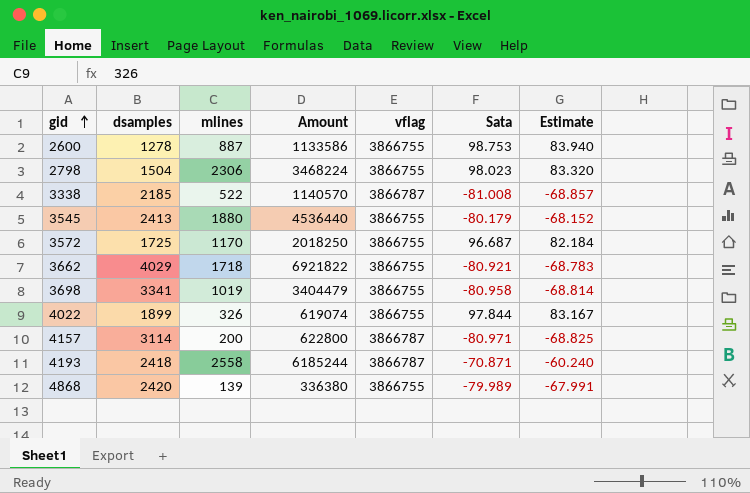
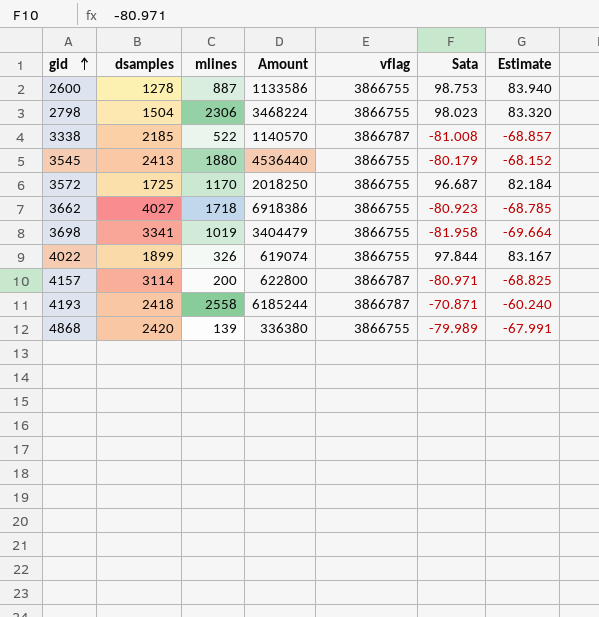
3662 | dsamples: 4029 -> 4027
3662 | Amount: 6921822 -> 6918386
3662 | Sata: -80.921 -> -80.923
3662 | Estimate: -68.783 -> -68.785
3698 | Sata: -80.958 -> -81.958
3698 | Estimate: -68.814 -> -69.664

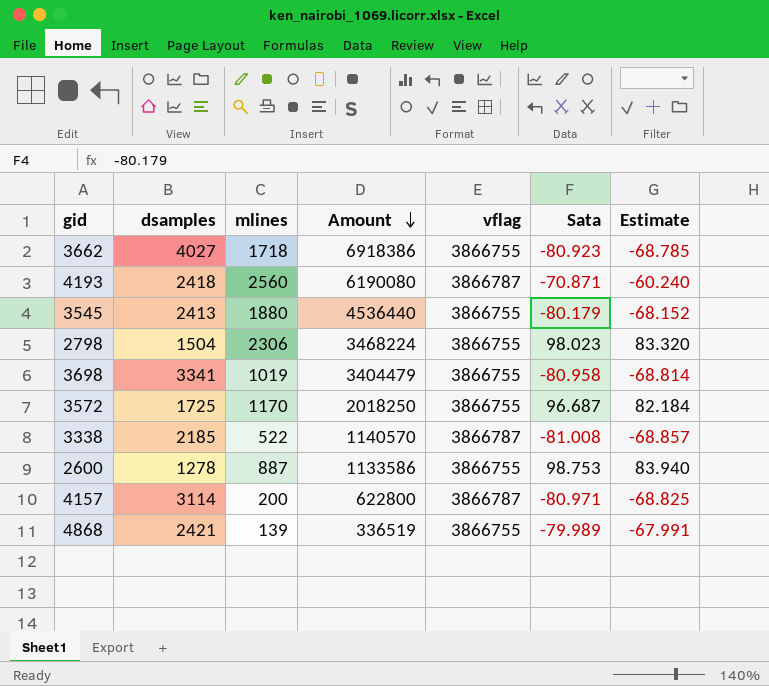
row order: gid ascending -> Amount descending
row 4022: 1899 | 326 | 619074 | 3866755 | 97.844 | 83.167 -> none
4193 | mlines: 2558 -> 2560
4193 | Amount: 6185244 -> 6190080
3698 | Sata: -81.958 -> -80.958
3698 | Estimate: -69.664 -> -68.814
4868 | dsamples: 2420 -> 2421
4868 | Amount: 336380 -> 336519

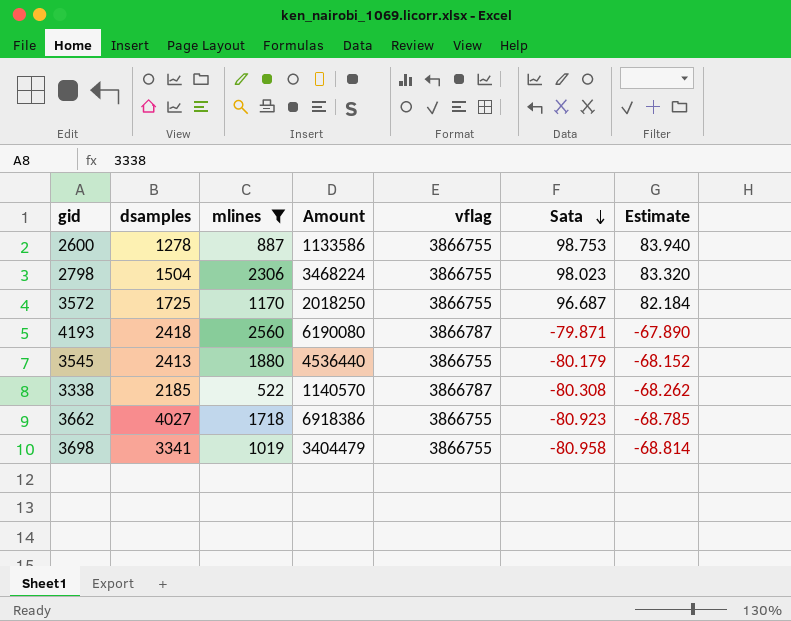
filter: none -> mlines >= 522
row order: Amount descending -> Sata descending
4193 | Sata: -70.871 -> -79.871
4193 | Estimate: -60.240 -> -67.890
3338 | Sata: -81.008 -> -80.308
3338 | Estimate: -68.857 -> -68.262

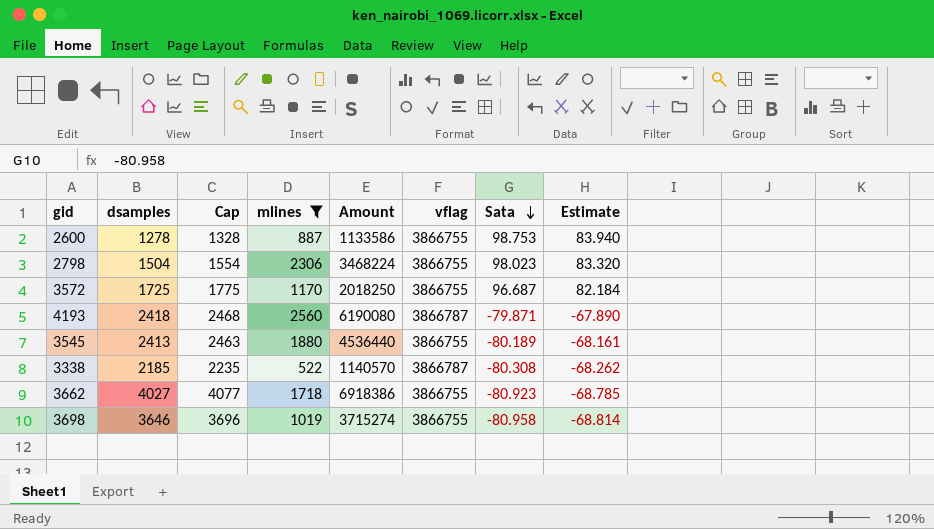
column Cap | formula: none -> [dsamples] + 50
3545 | Sata: -80.179 -> -80.189
3545 | Estimate: -68.152 -> -68.161
3698 | dsamples: 3341 -> 3646
3698 | Amount: 3404479 -> 3715274

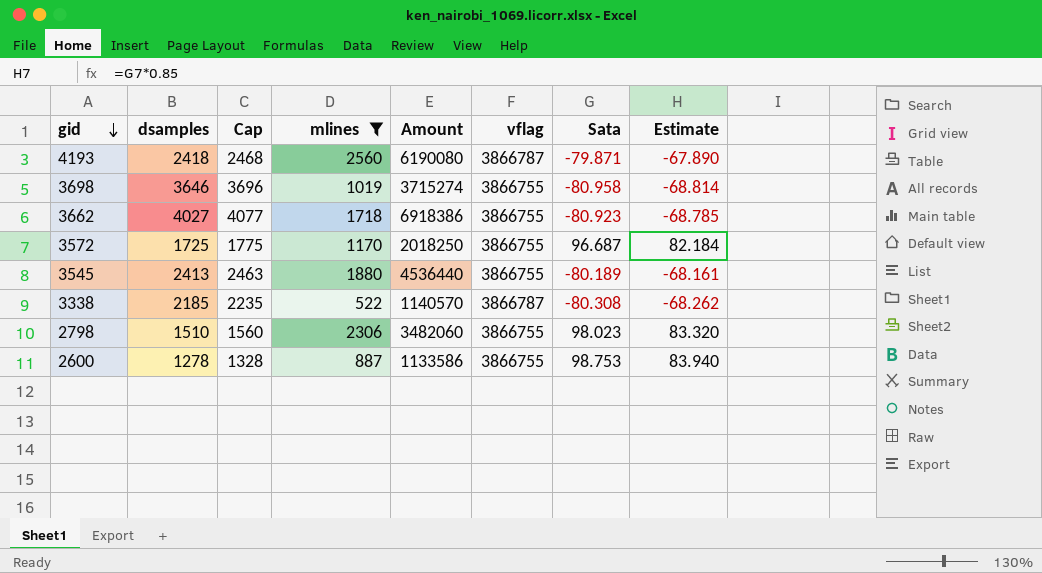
row order: Sata descending -> gid descending
2798 | dsamples: 1504 -> 1510
2798 | Cap: 1554 -> 1560
2798 | Amount: 3468224 -> 3482060

